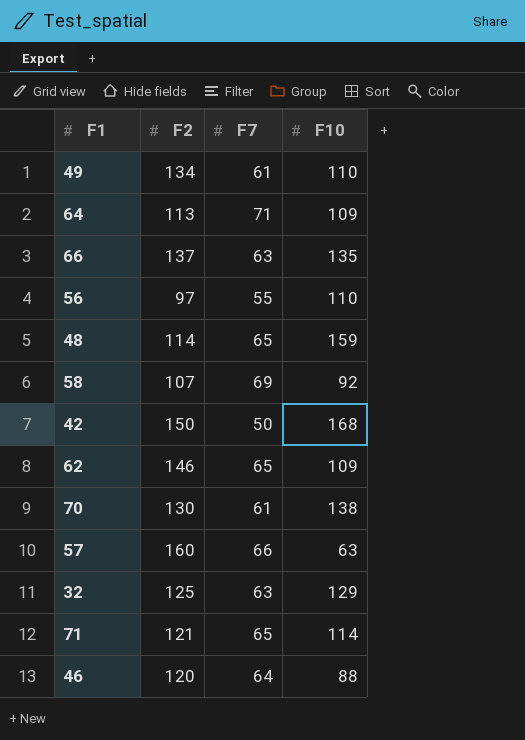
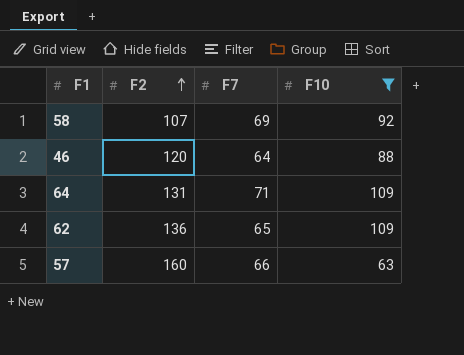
filter: none -> F10 <= 109
row order: none -> F2 ascending
64 | F2: 113 -> 131
62 | F2: 146 -> 136

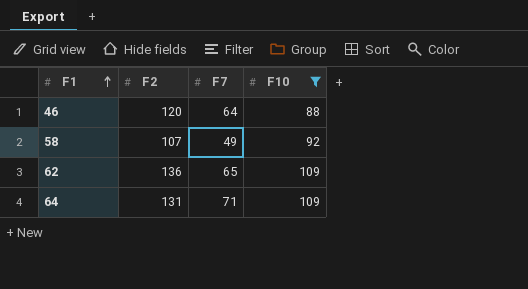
row order: F2 ascending -> F1 ascending
row 57: 160 | 66 | 63 -> none
58 | F7: 69 -> 49

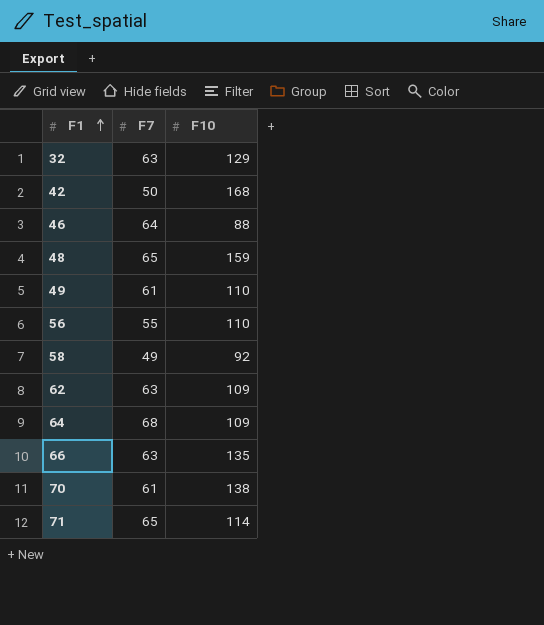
filter: F10 <= 109 -> none
column F2 | position: 2 -> none
62 | F7: 65 -> 63
64 | F7: 71 -> 68

